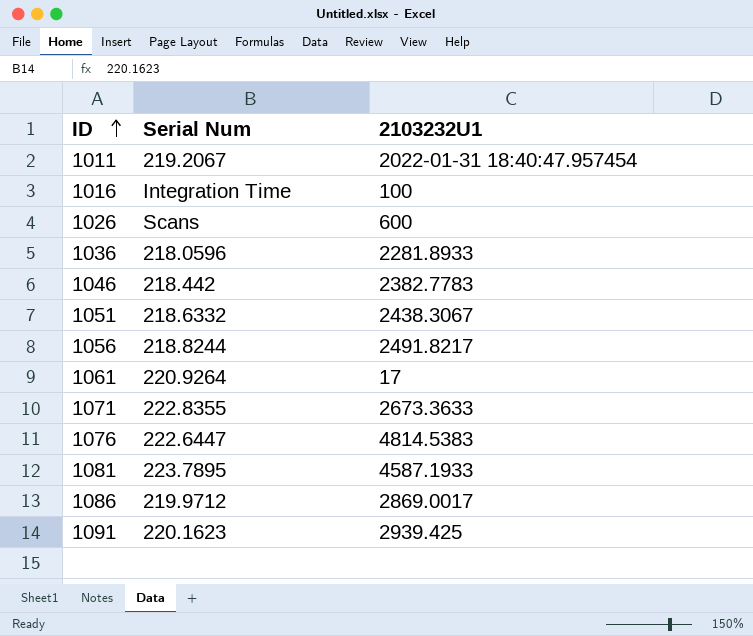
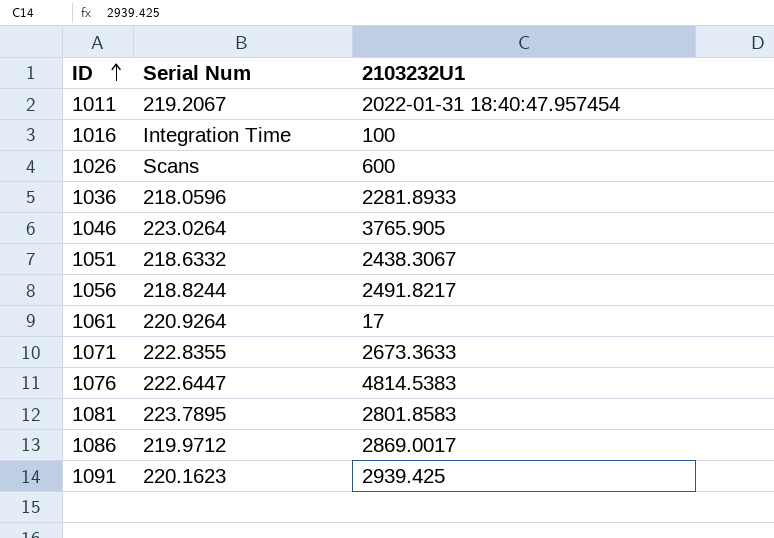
1046 | Serial Num: 218.442 -> 223.0264
1046 | 2103232U1: 2382.7783 -> 3765.905
1081 | 2103232U1: 4587.1933 -> 2801.8583

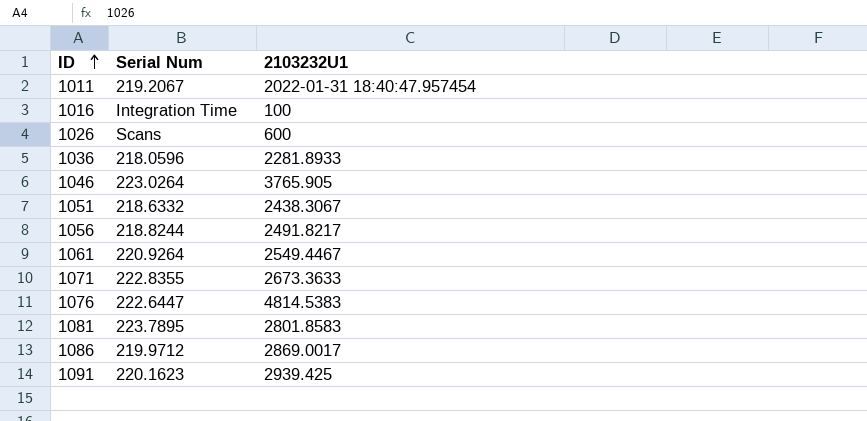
1061 | 2103232U1: 17 -> 2549.4467

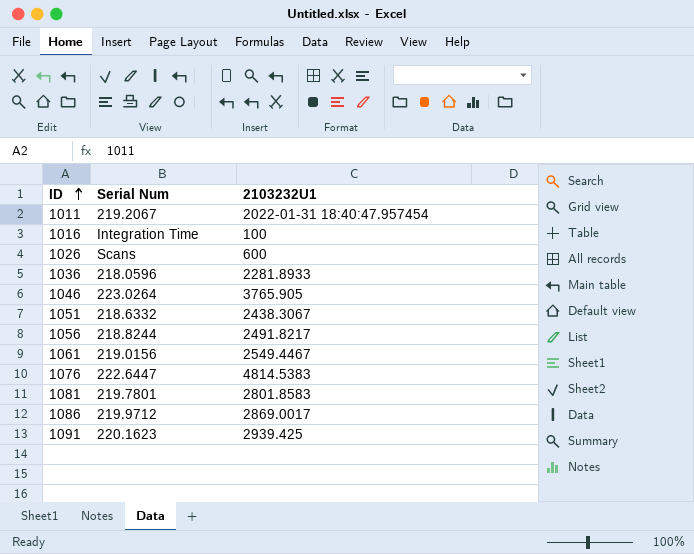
row 1071: 222.8355 | 2673.3633 -> none
1061 | Serial Num: 220.9264 -> 219.0156
1081 | Serial Num: 223.7895 -> 219.7801

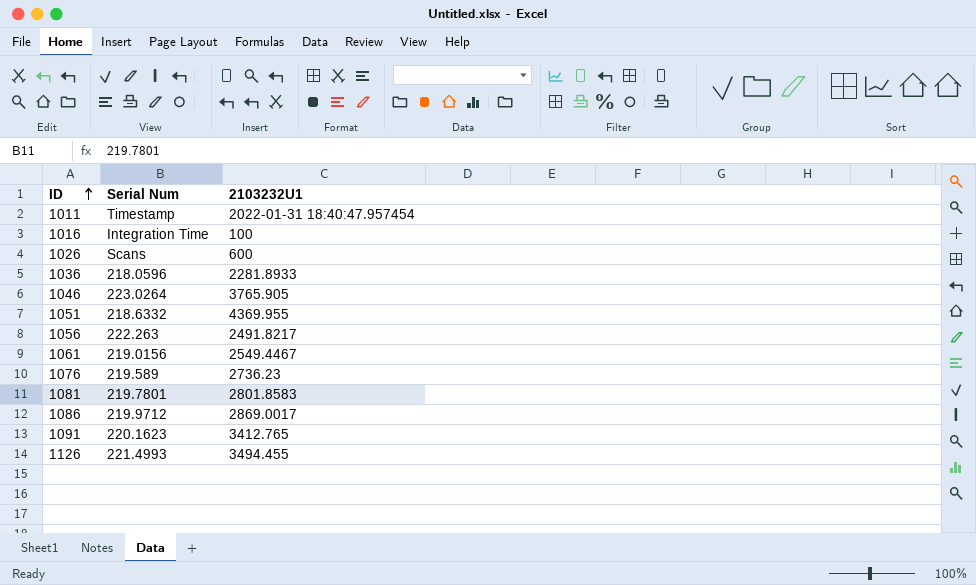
1011 | Serial Num: 219.2067 -> Timestamp
1051 | 2103232U1: 2438.3067 -> 4369.955
1056 | Serial Num: 218.8244 -> 222.263
1076 | Serial Num: 222.6447 -> 219.589
1076 | 2103232U1: 4814.5383 -> 2736.23
1091 | 2103232U1: 2939.425 -> 3412.765
row 1126: none -> 221.4993 | 3494.455

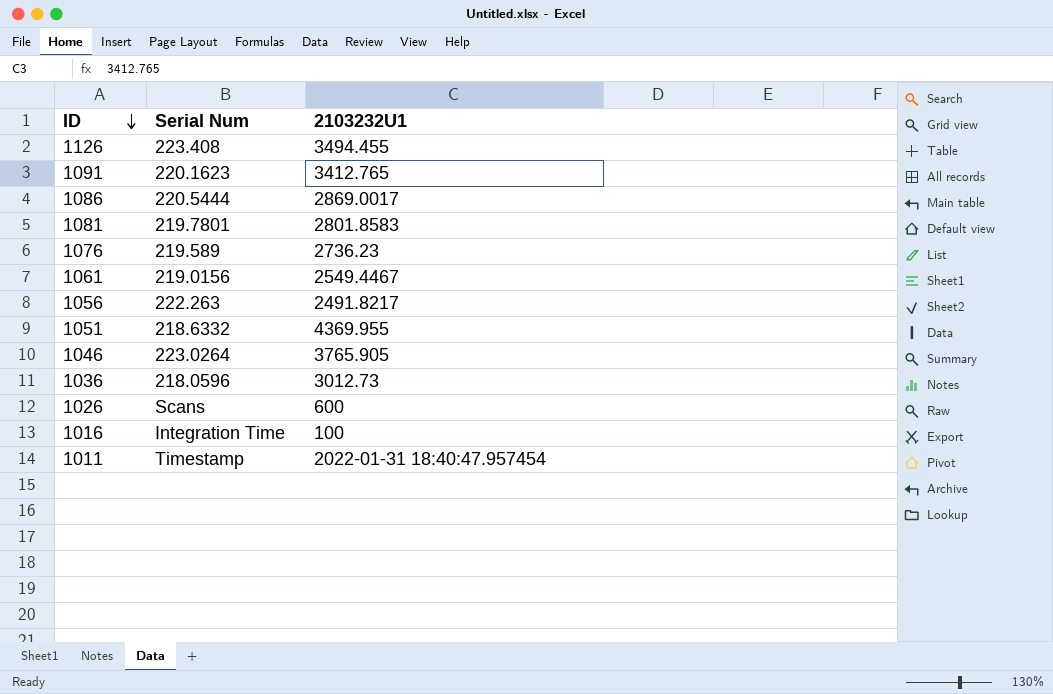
row order: ID ascending -> ID descending
1126 | Serial Num: 221.4993 -> 223.408
1086 | Serial Num: 219.9712 -> 220.5444
1036 | 2103232U1: 2281.8933 -> 3012.73

